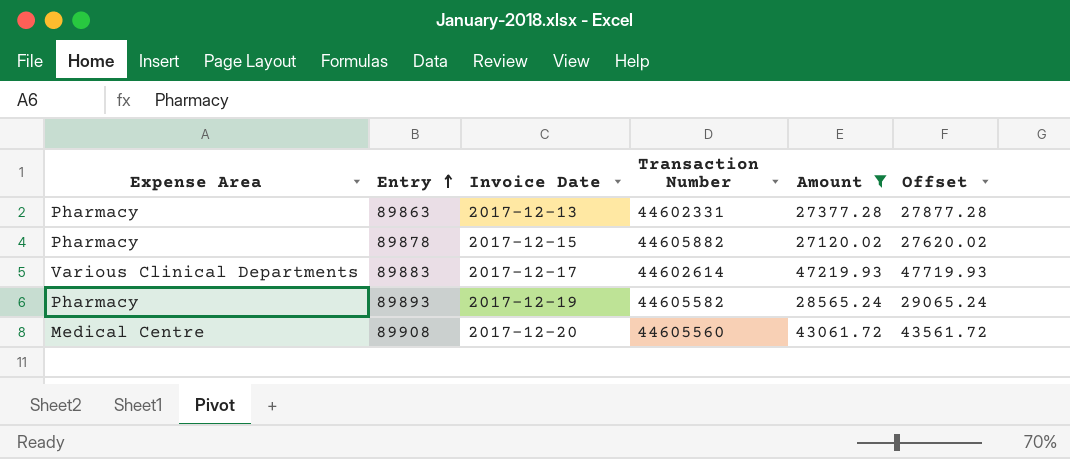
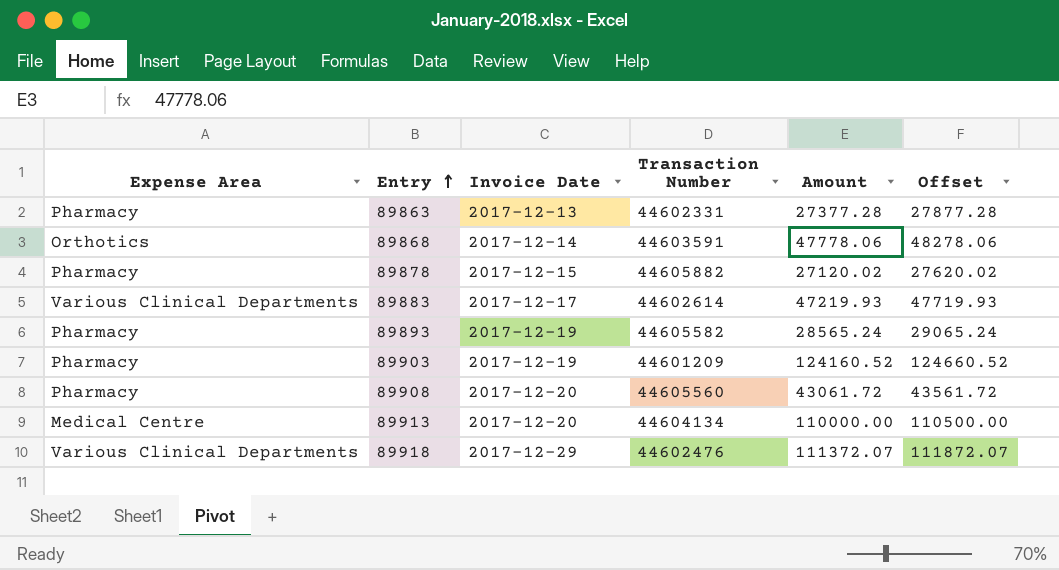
filter: Amount <= 47219.93 -> none
89908 | Expense Area: Medical Centre -> Pharmacy

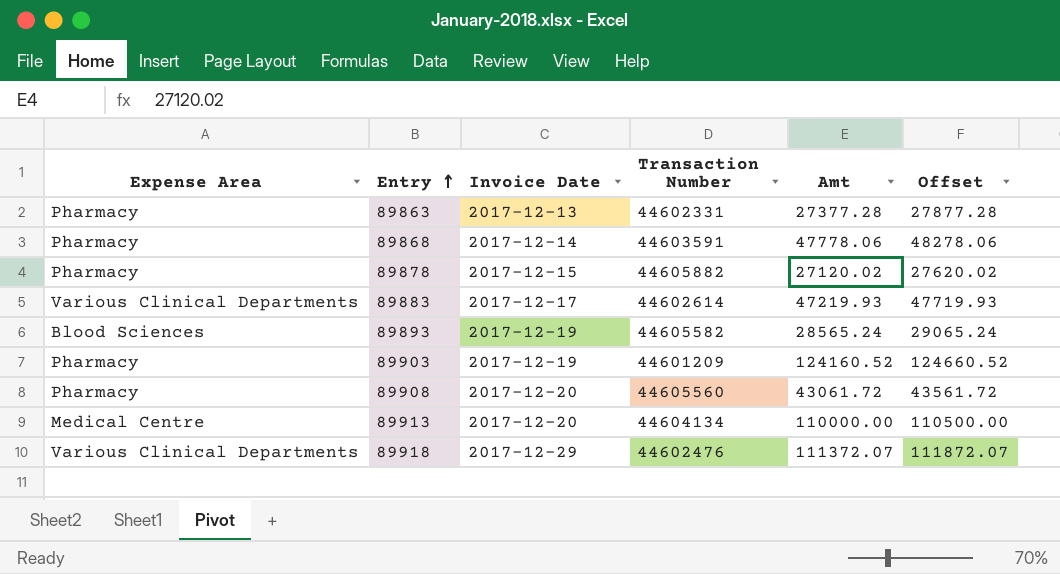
column name: Amount -> Amt
89868 | Expense Area: Orthotics -> Pharmacy
89893 | Expense Area: Pharmacy -> Blood Sciences

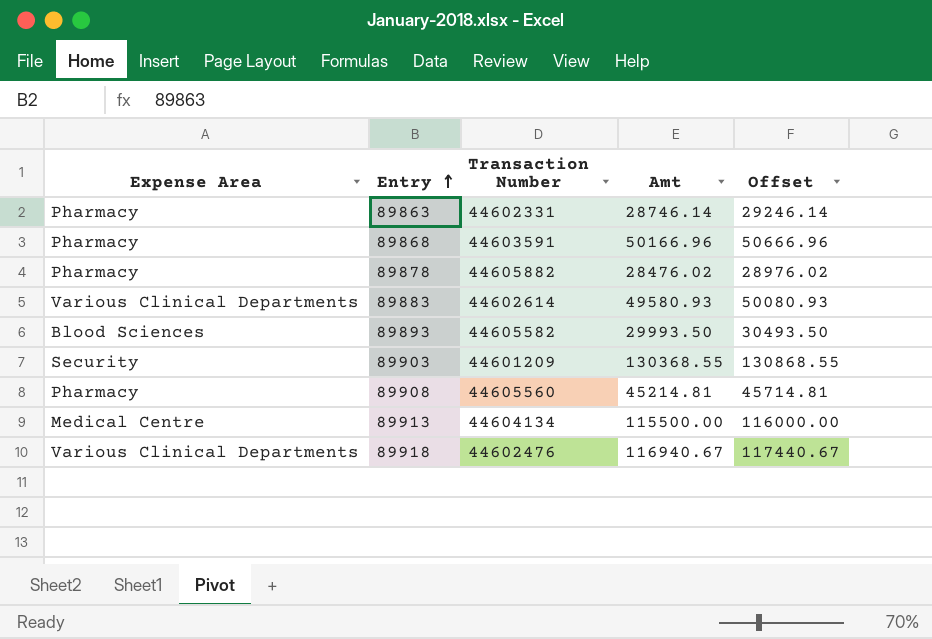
column Invoice Date | position: 3 -> none
89863 | Amt: 27377.28 -> 28746.14
89863 | Offset: 27877.28 -> 29246.14
89868 | Amt: 47778.06 -> 50166.96
89868 | Offset: 48278.06 -> 50666.96
89878 | Amt: 27120.02 -> 28476.02
89878 | Offset: 27620.02 -> 28976.02
89883 | Amt: 47219.93 -> 49580.93
89883 | Offset: 47719.93 -> 50080.93
89893 | Amt: 28565.24 -> 29993.50
89893 | Offset: 29065.24 -> 30493.50
89903 | Expense Area: Pharmacy -> Security
89903 | Amt: 124160.52 -> 130368.55
89903 | Offset: 124660.52 -> 130868.55
89908 | Amt: 43061.72 -> 45214.81
89908 | Offset: 43561.72 -> 45714.81
89913 | Amt: 110000.00 -> 115500.00
89913 | Offset: 110500.00 -> 116000.00
89918 | Amt: 111372.07 -> 116940.67
89918 | Offset: 111872.07 -> 117440.67

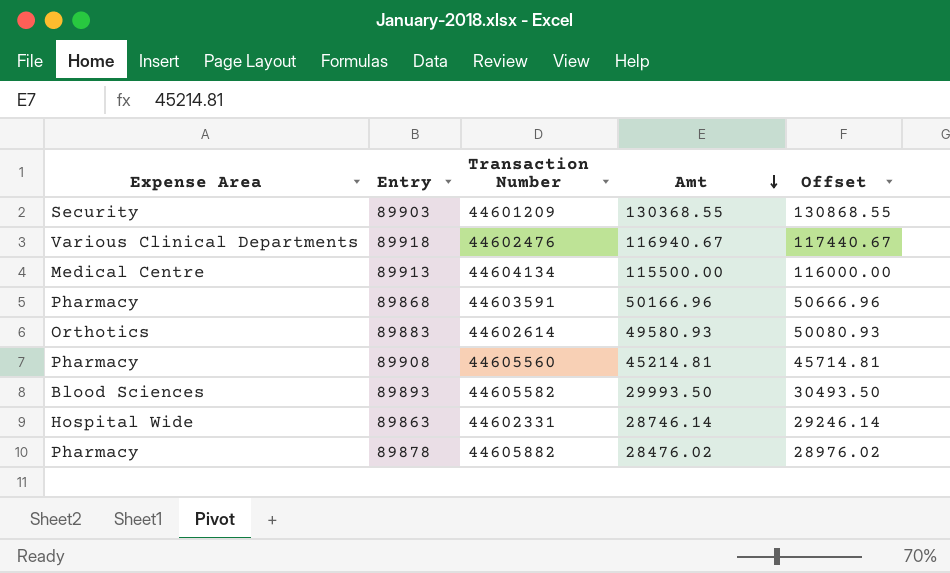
row order: Entry ascending -> Amt descending
89883 | Expense Area: Various Clinical Departments -> Orthotics
89863 | Expense Area: Pharmacy -> Hospital Wide

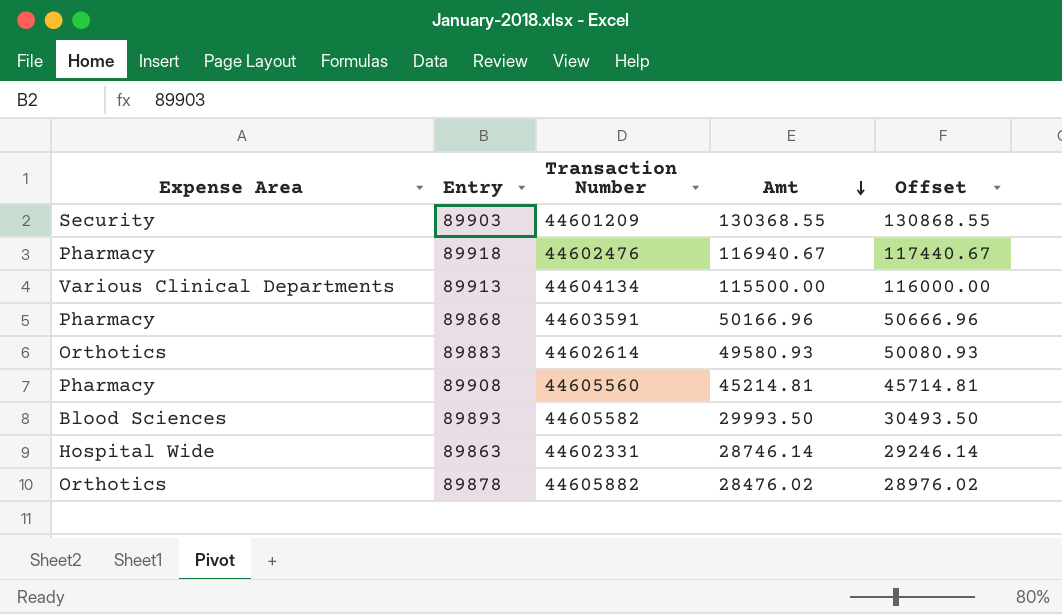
89918 | Expense Area: Various Clinical Departments -> Pharmacy
89913 | Expense Area: Medical Centre -> Various Clinical Departments
89878 | Expense Area: Pharmacy -> Orthotics

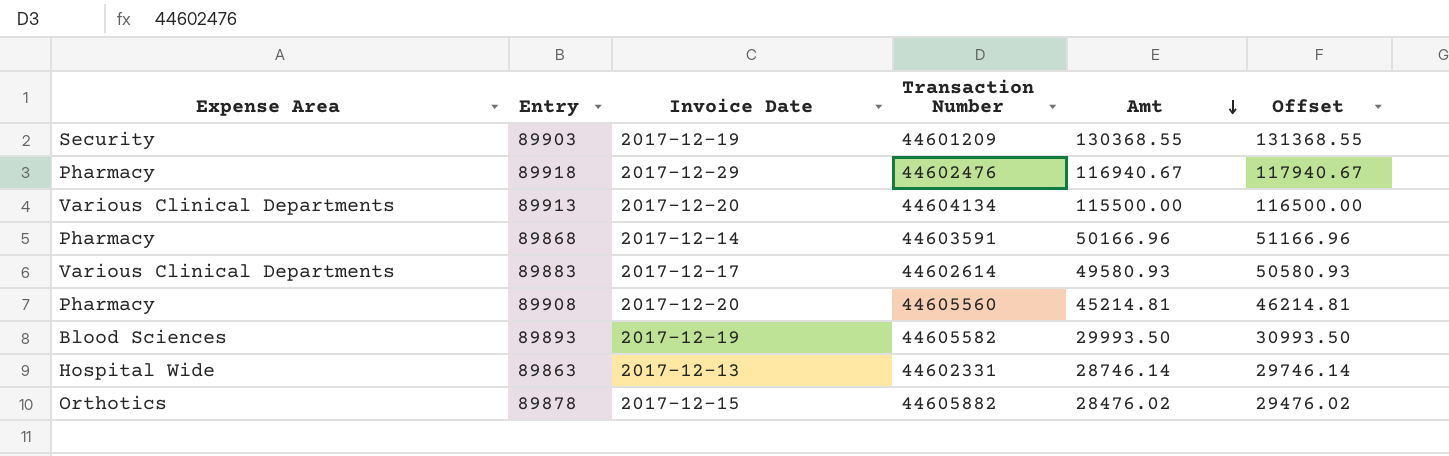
column Invoice Date | position: none -> 3
column Offset | formula: [Amt] + 500 -> [Amt] + 1000
89883 | Expense Area: Orthotics -> Various Clinical Departments

